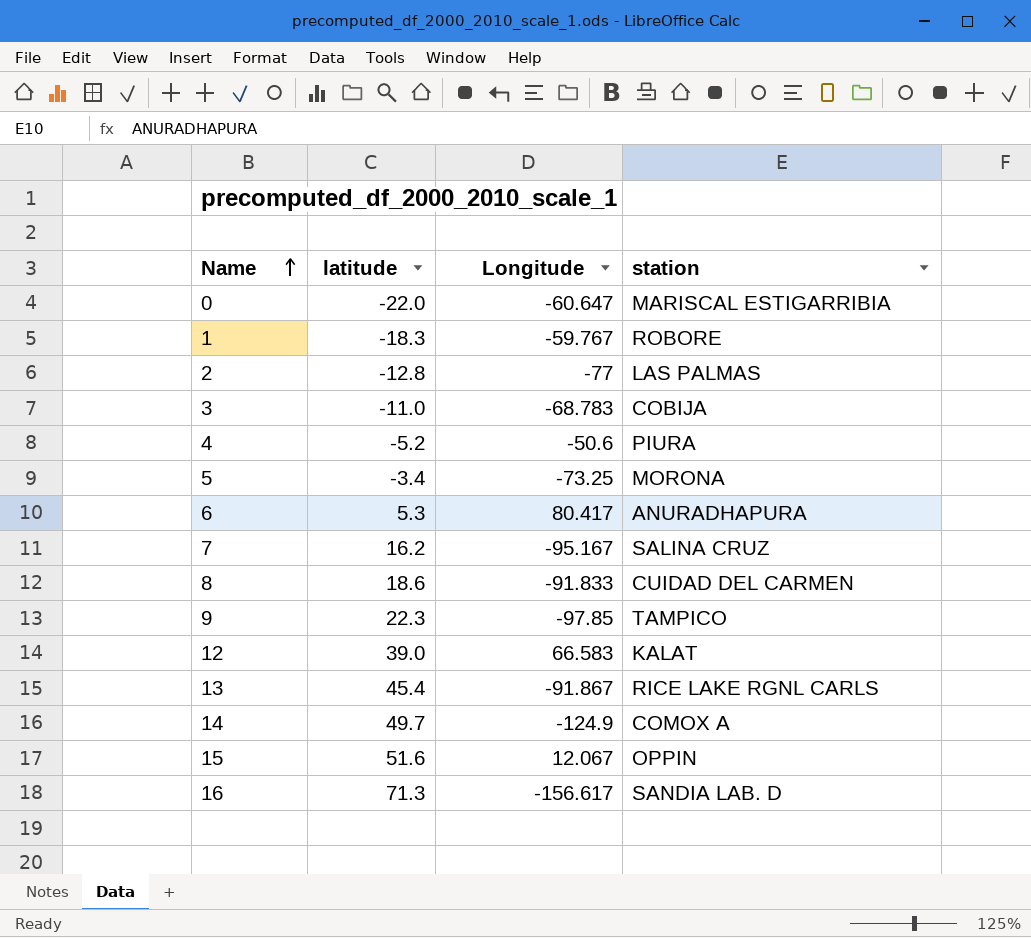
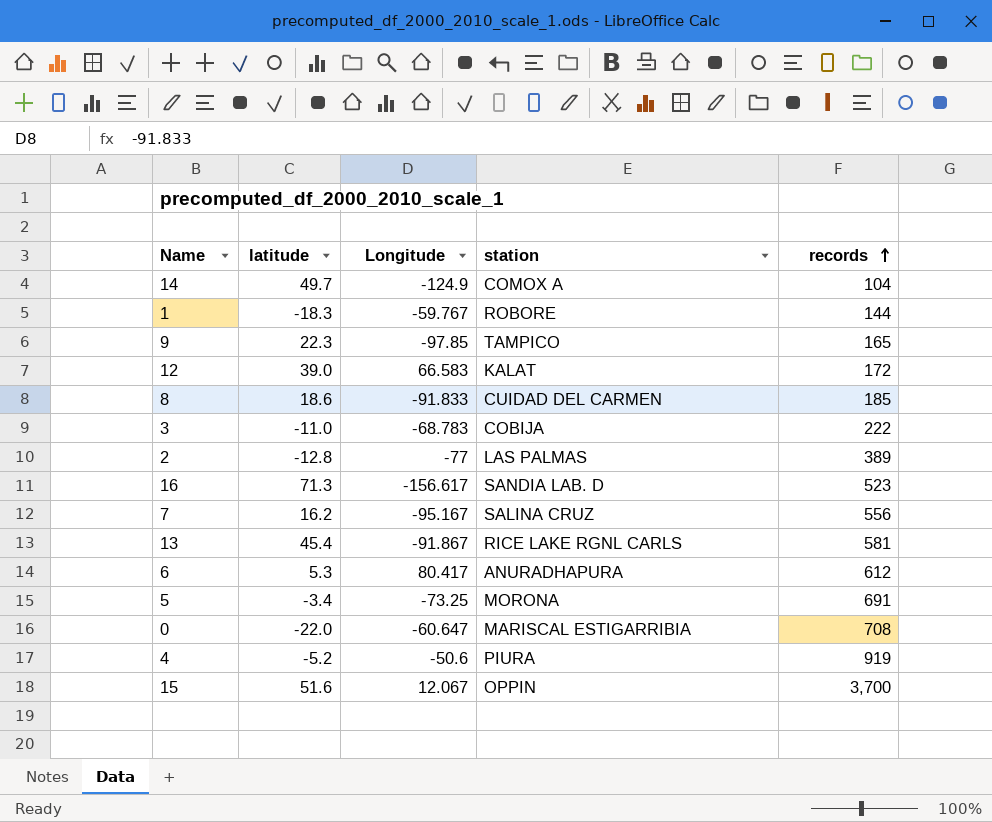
row order: Name ascending -> records ascending
column records | position: none -> 5

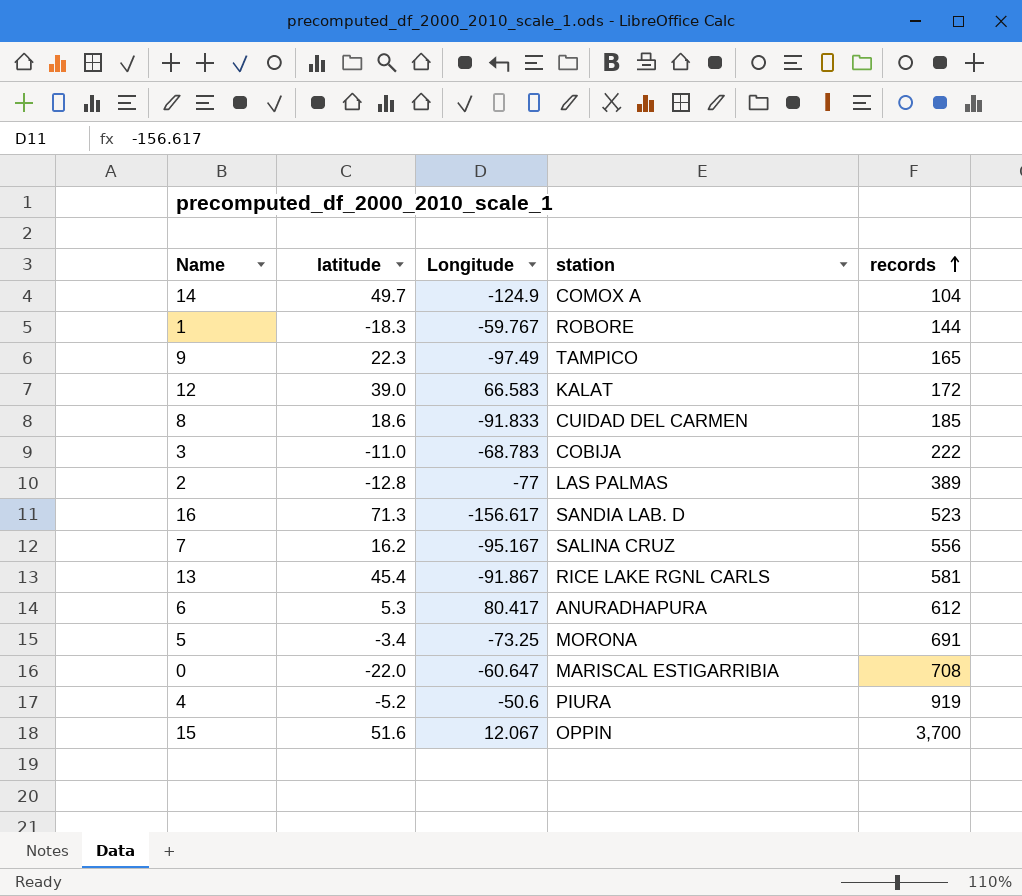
9 | Longitude: -97.85 -> -97.49

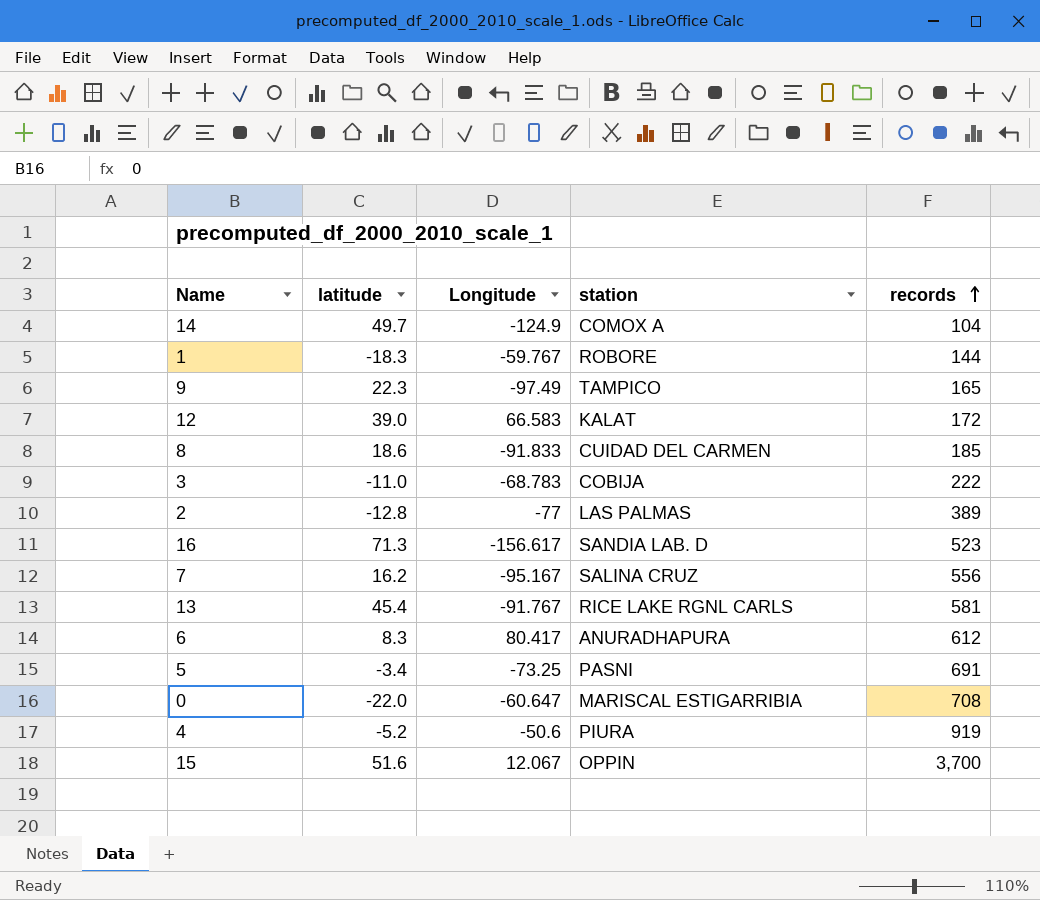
13 | Longitude: -91.867 -> -91.767
6 | latitude: 5.3 -> 8.3
5 | station: MORONA -> PASNI

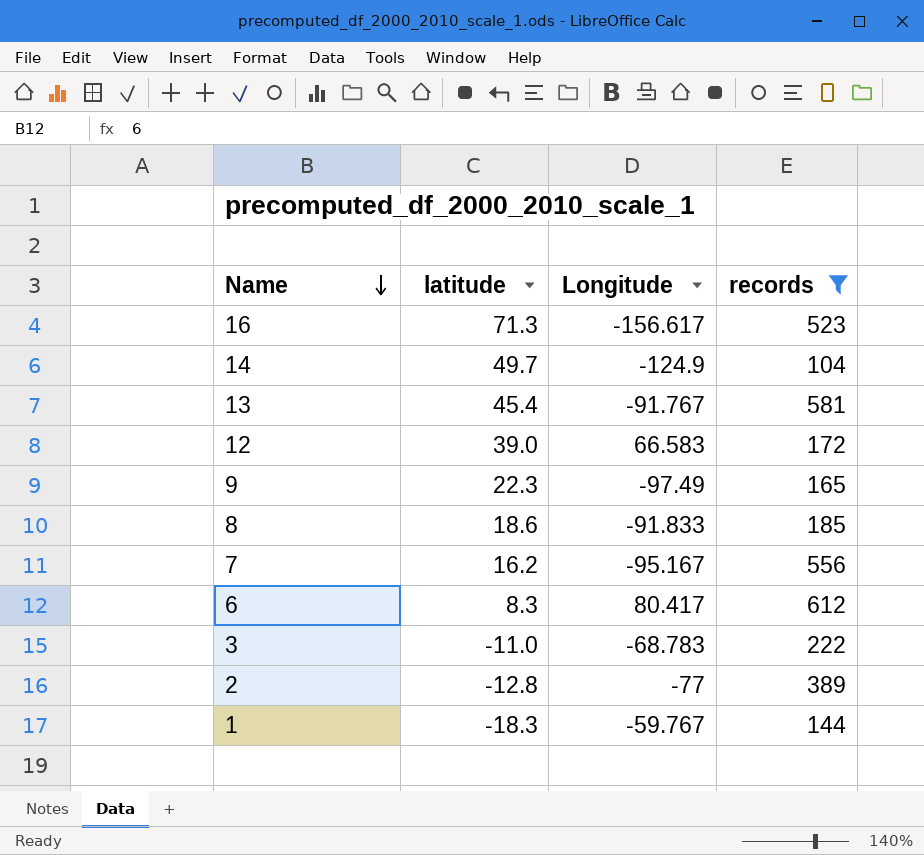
filter: none -> records <= 612
row order: records ascending -> Name descending
column station | position: 4 -> none

